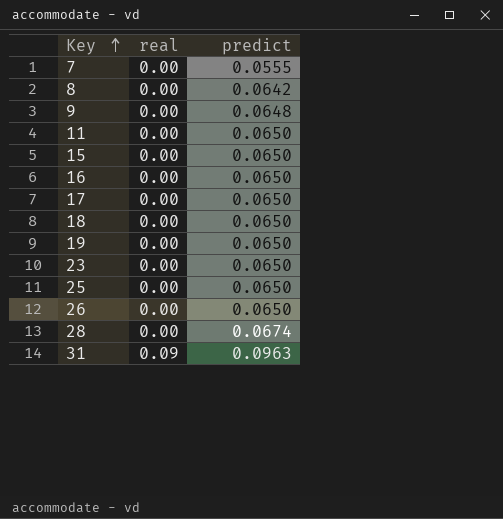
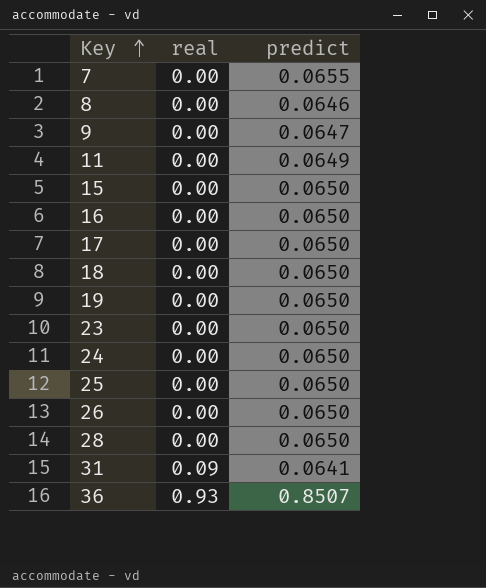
7 | predict: 0.0555 -> 0.0655
8 | predict: 0.0642 -> 0.0646
9 | predict: 0.0648 -> 0.0647
11 | predict: 0.0650 -> 0.0649
row 24: none -> 0.00 | 0.0650
28 | predict: 0.0674 -> 0.0650
31 | predict: 0.0963 -> 0.0641
row 36: none -> 0.93 | 0.8507

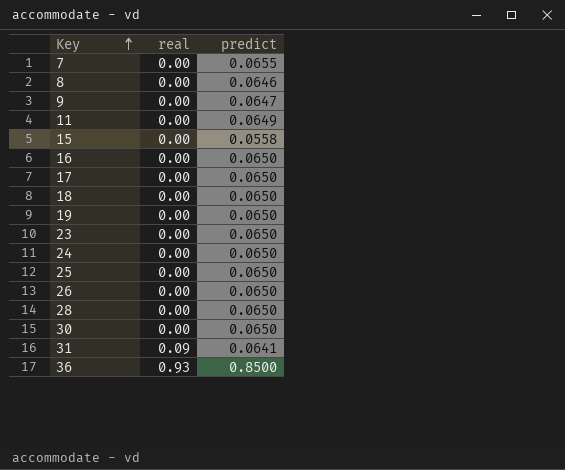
15 | predict: 0.0650 -> 0.0558
row 30: none -> 0.00 | 0.0650
36 | predict: 0.8507 -> 0.8500

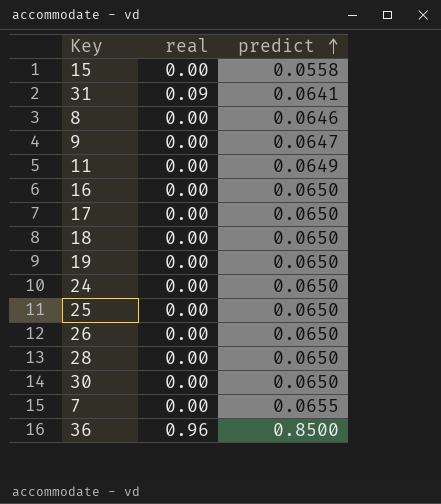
row order: Key ascending -> predict ascending
row 23: 0.00 | 0.0650 -> none
36 | real: 0.93 -> 0.96

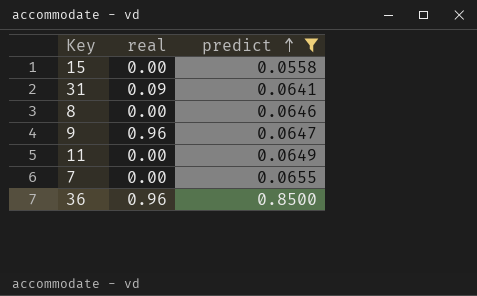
filter: none -> predict != 0.0650
9 | real: 0.00 -> 0.96

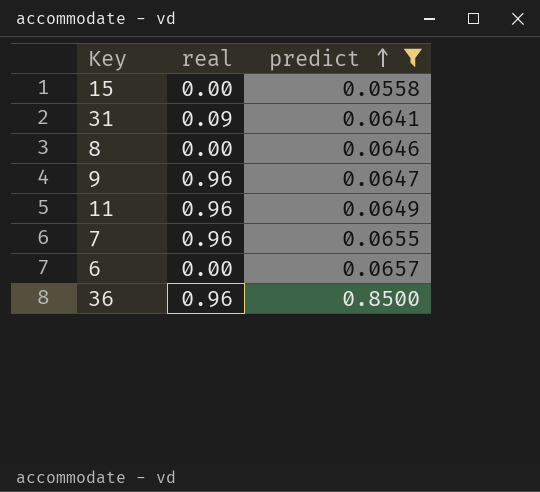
11 | real: 0.00 -> 0.96
7 | real: 0.00 -> 0.96
row 6: none -> 0.00 | 0.0657

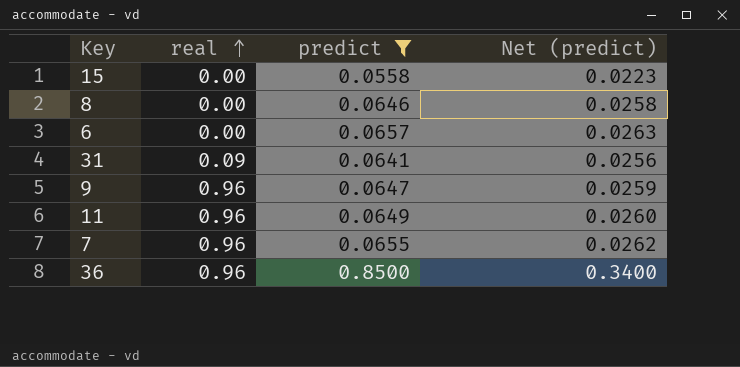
row order: predict ascending -> real ascending
column Net (predict) | formula: none -> [predict] * 0.4

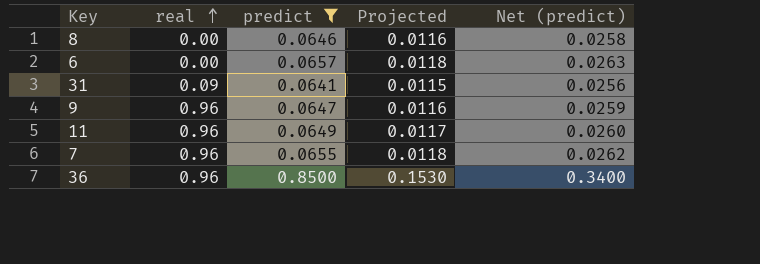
column Projected | formula: none -> [predict] * 0.18
row 15: 0.00 | 0.0558 | 0.0223 -> none

